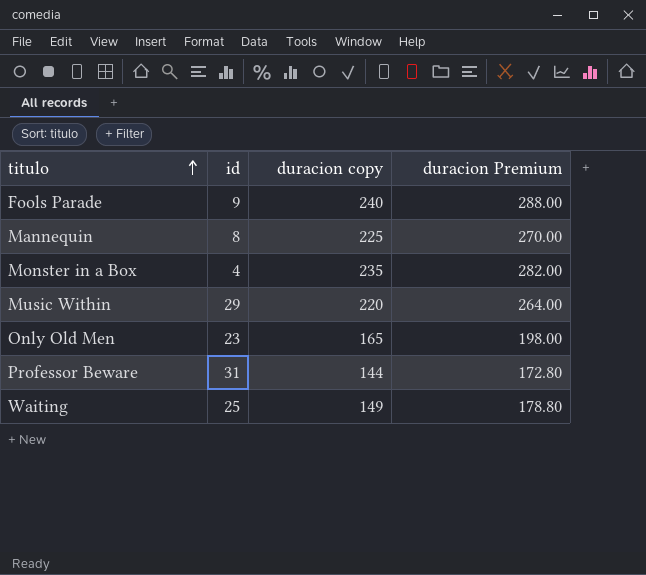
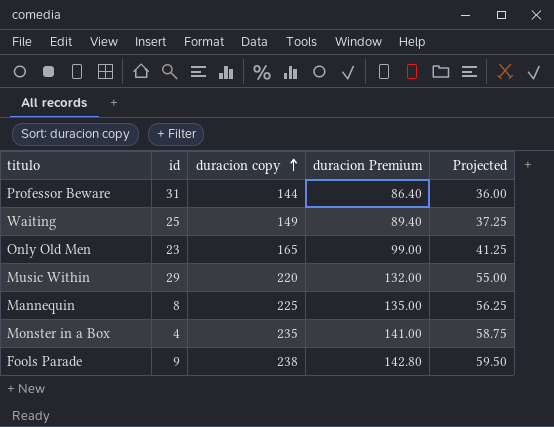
row order: titulo ascending -> duracion copy ascending
column duracion Premium | formula: [duracion copy] * 1.2 -> [duracion copy] * 0.6
column Projected | formula: none -> [duracion copy] * 0.25
Fools Parade | duracion copy: 240 -> 238

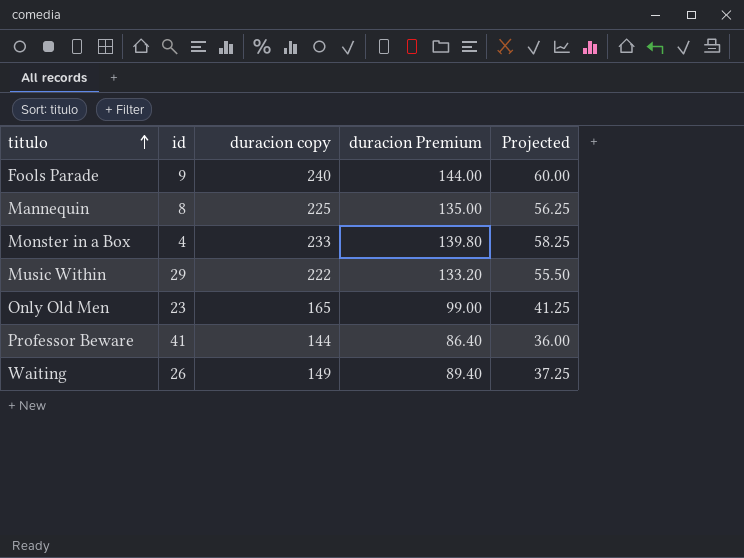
row order: duracion copy ascending -> titulo ascending
Fools Parade | duracion copy: 238 -> 240
Fools Parade | duracion Premium: 142.80 -> 144.00
Fools Parade | Projected: 59.50 -> 60.00
Monster in a Box | duracion copy: 235 -> 233
Monster in a Box | duracion Premium: 141.00 -> 139.80
Monster in a Box | Projected: 58.75 -> 58.25
Music Within | duracion copy: 220 -> 222
Music Within | duracion Premium: 132.00 -> 133.20
Music Within | Projected: 55.00 -> 55.50
Professor Beware | id: 31 -> 41
Waiting | id: 25 -> 26

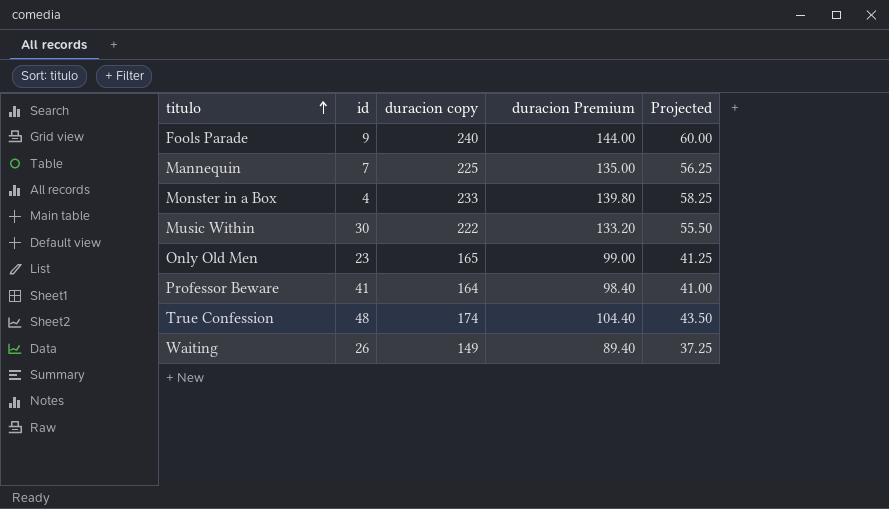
Mannequin | id: 8 -> 7
Music Within | id: 29 -> 30
Professor Beware | duracion copy: 144 -> 164
Professor Beware | duracion Premium: 86.40 -> 98.40
Professor Beware | Projected: 36.00 -> 41.00
row True Confession: none -> 48 | 174 | 104.40 | 43.50

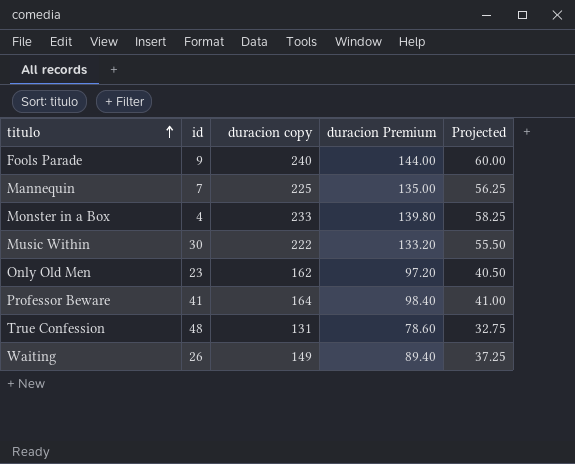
Only Old Men | duracion copy: 165 -> 162
Only Old Men | duracion Premium: 99.00 -> 97.20
Only Old Men | Projected: 41.25 -> 40.50
True Confession | duracion copy: 174 -> 131
True Confession | duracion Premium: 104.40 -> 78.60
True Confession | Projected: 43.50 -> 32.75

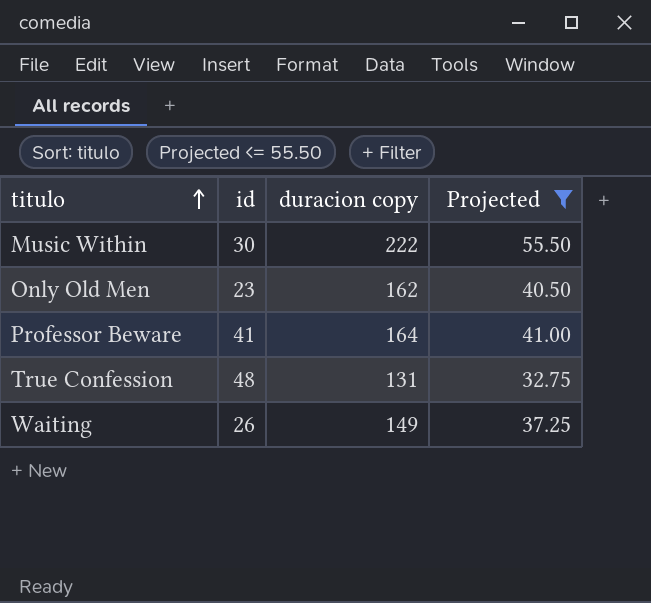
filter: none -> Projected <= 55.50
column duracion Premium | formula: [duracion copy] * 0.6 -> none

